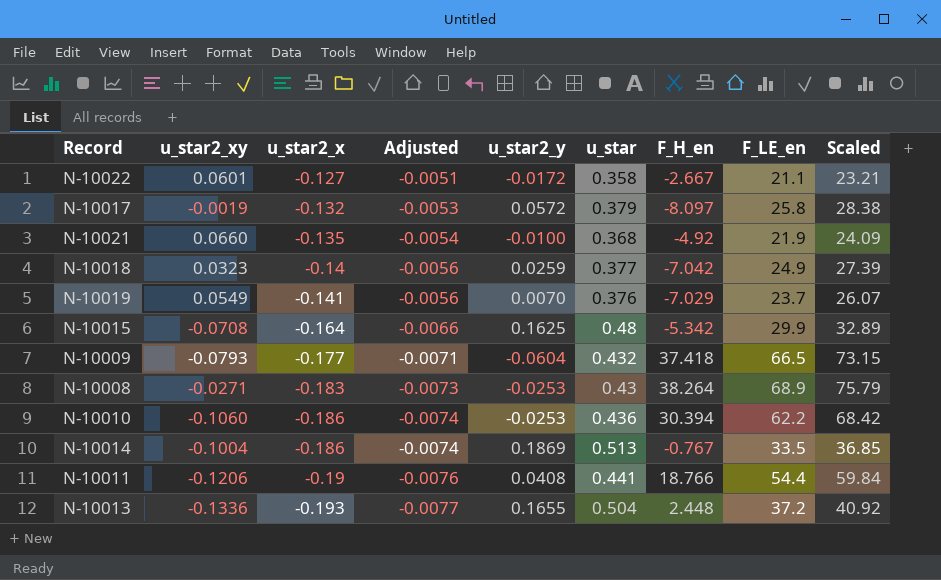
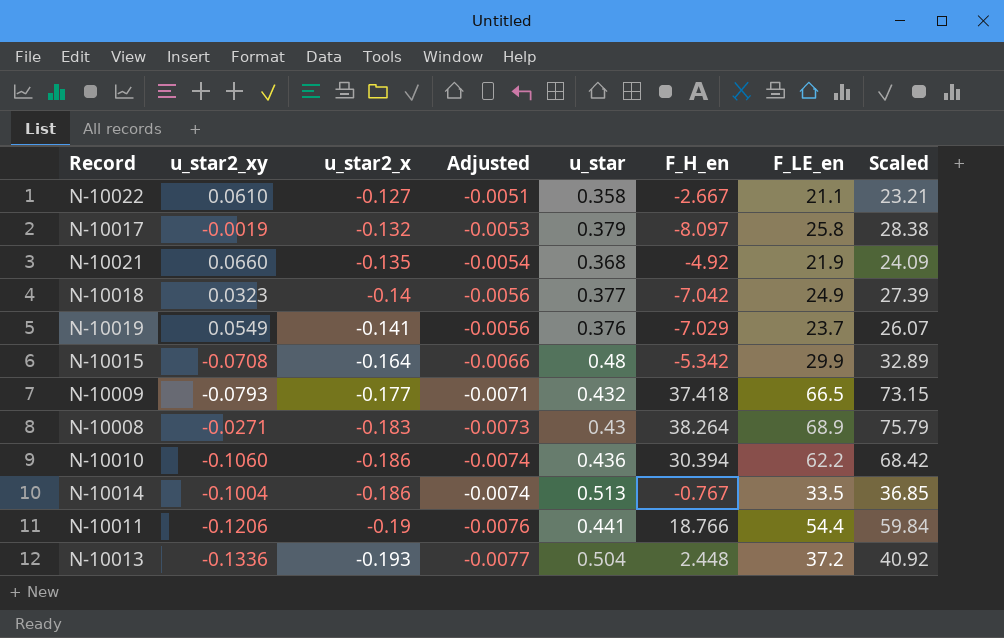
column u_star2_y | position: 5 -> none
N-10022 | u_star2_xy: 0.0601 -> 0.0610

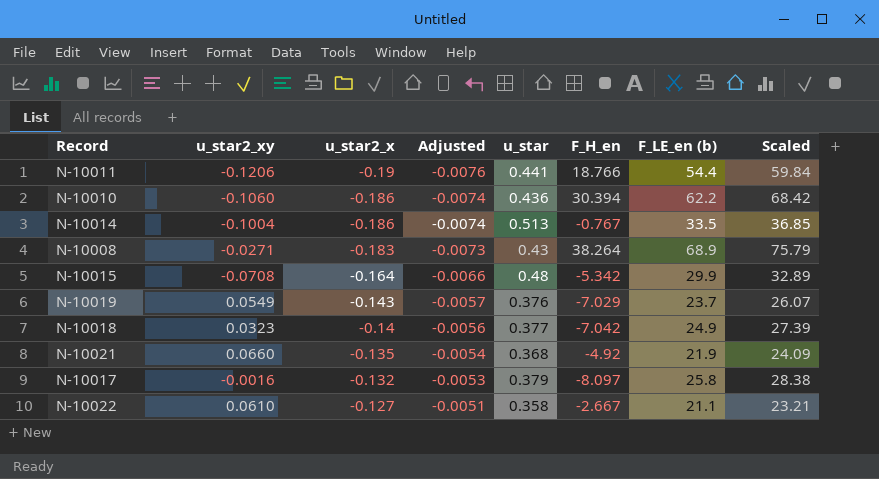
row order: u_star2_x descending -> u_star2_x ascending
column name: F_LE_en -> F_LE_en (b)
row N-10009: -0.0793 | -0.177 | -0.0071 | 0.432 | 37.418 | 66.5 | 73.15 -> none
row N-10013: -0.1336 | -0.193 | -0.0077 | 0.504 | 2.448 | 37.2 | 40.92 -> none
N-10019 | u_star2_x: -0.141 -> -0.143
N-10019 | Adjusted: -0.0056 -> -0.0057
N-10017 | u_star2_xy: -0.0019 -> -0.0016

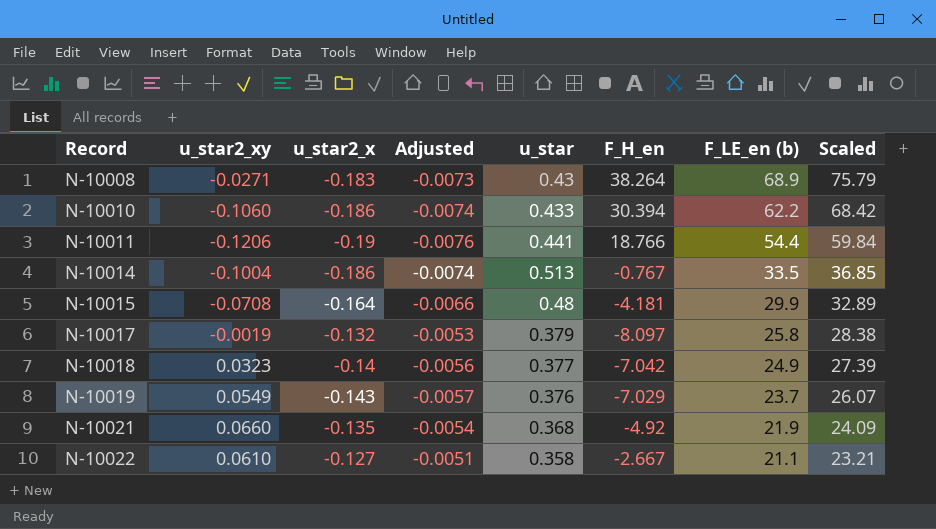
row order: u_star2_x ascending -> Record ascending
N-10010 | u_star: 0.436 -> 0.433
N-10015 | F_H_en: -5.342 -> -4.181
N-10017 | u_star2_xy: -0.0016 -> -0.0019

